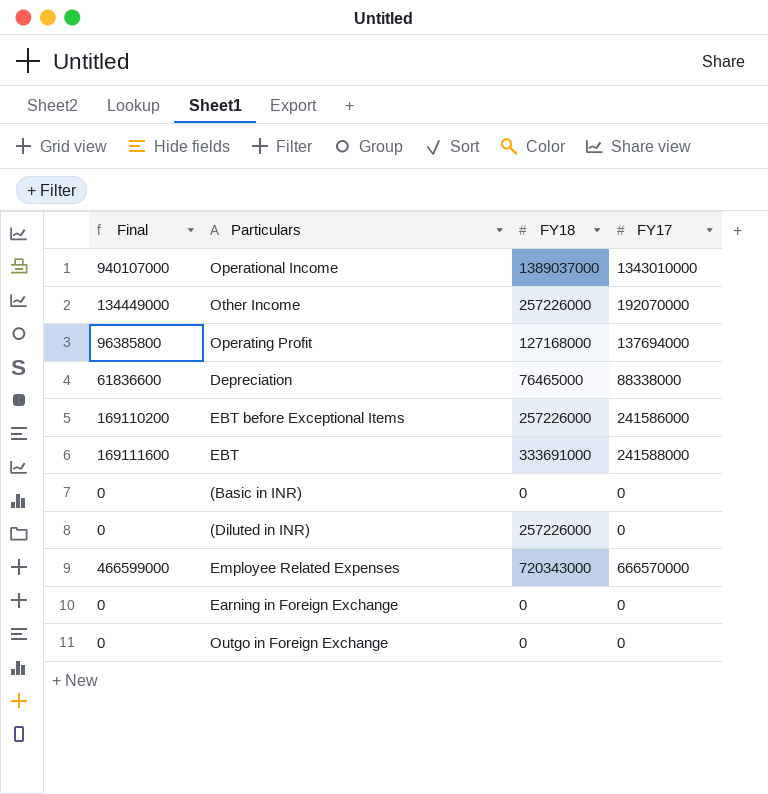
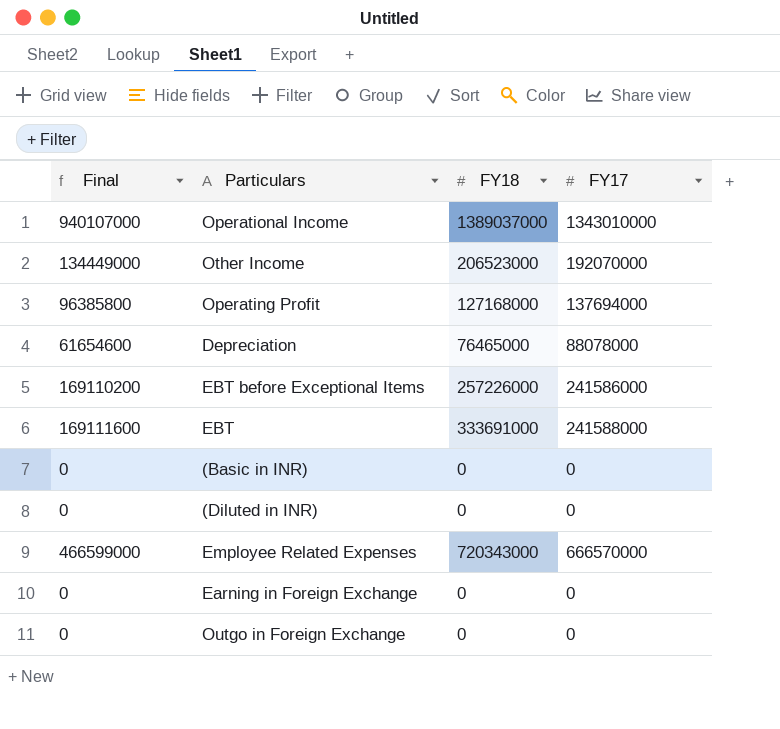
Other Income | FY18: 257226000 -> 206523000
Depreciation | Final: 61836600 -> 61654600
Depreciation | FY17: 88338000 -> 88078000
(Diluted in INR) | FY18: 257226000 -> 0

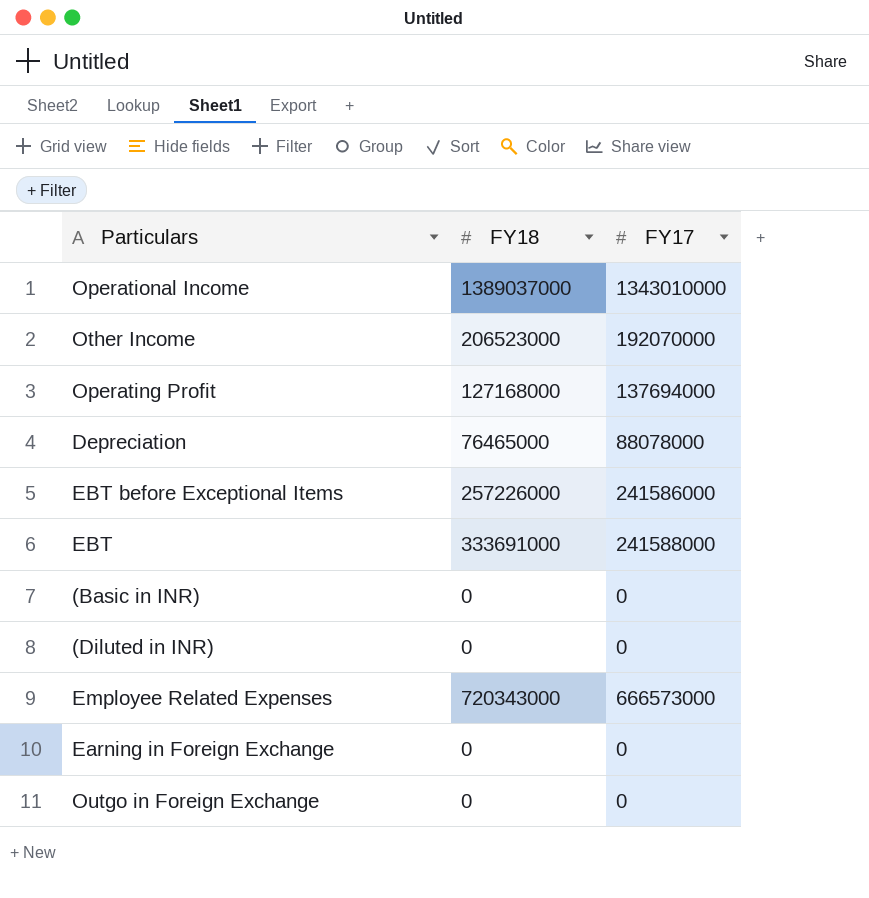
column Final | formula: [FY17] * 0.7 -> none
Employee Related Expenses | FY17: 666570000 -> 666573000

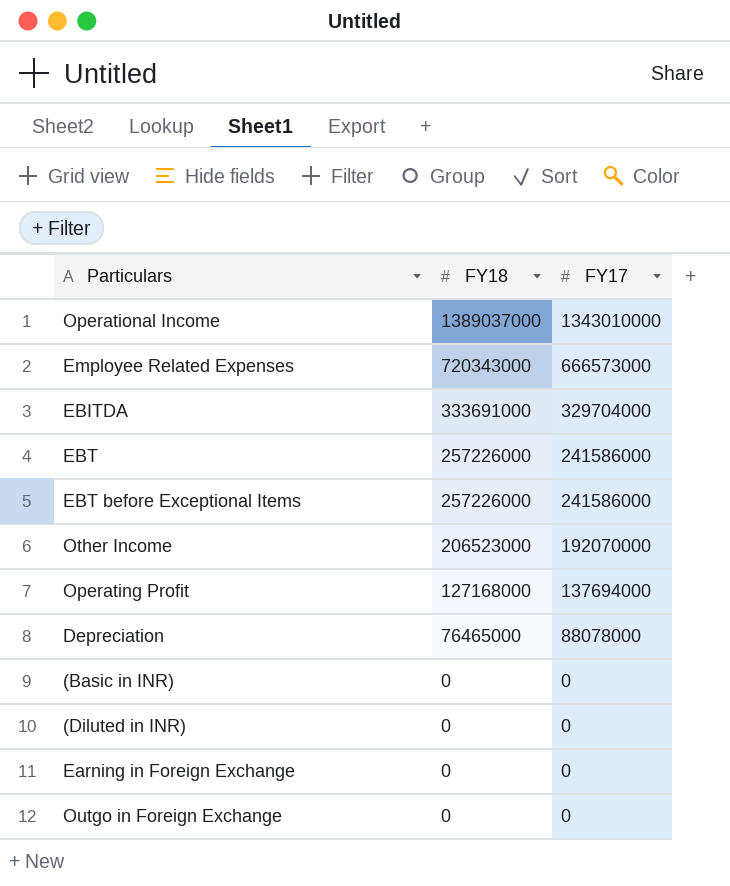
row order: none -> FY18 descending
row EBITDA: none -> 333691000 | 329704000
EBT | FY18: 333691000 -> 257226000
EBT | FY17: 241588000 -> 241586000

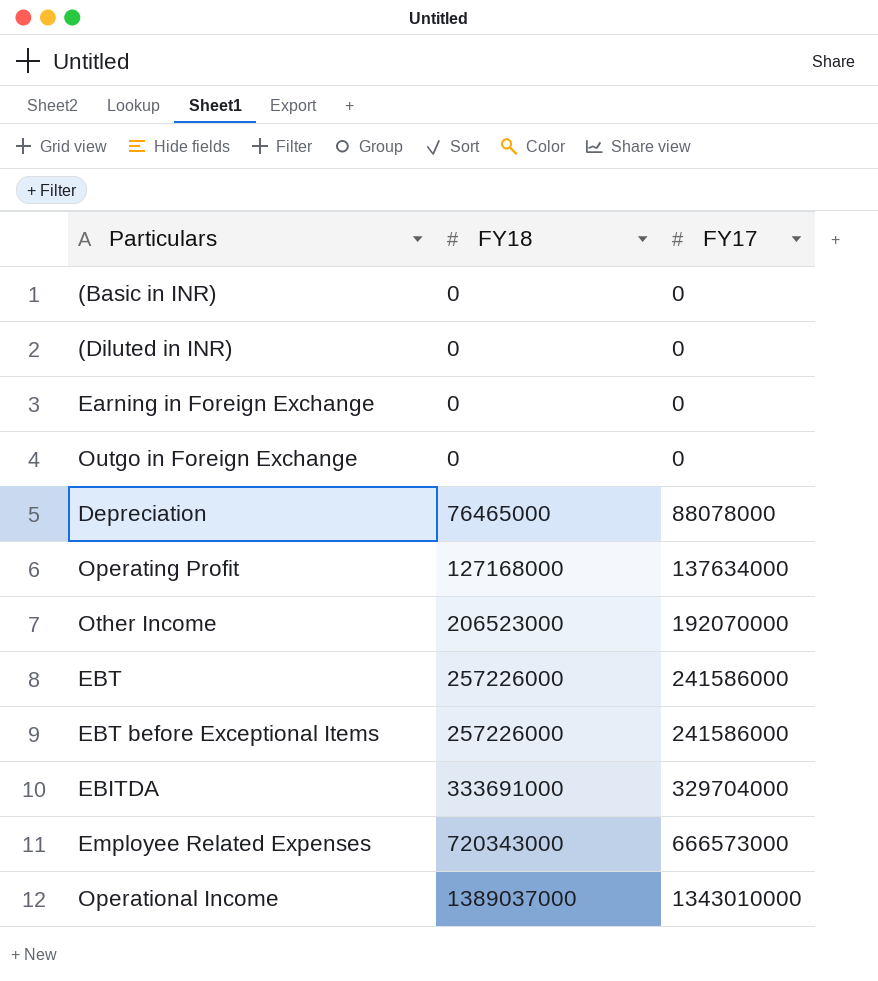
row order: FY18 descending -> FY18 ascending
Operating Profit | FY17: 137694000 -> 137634000

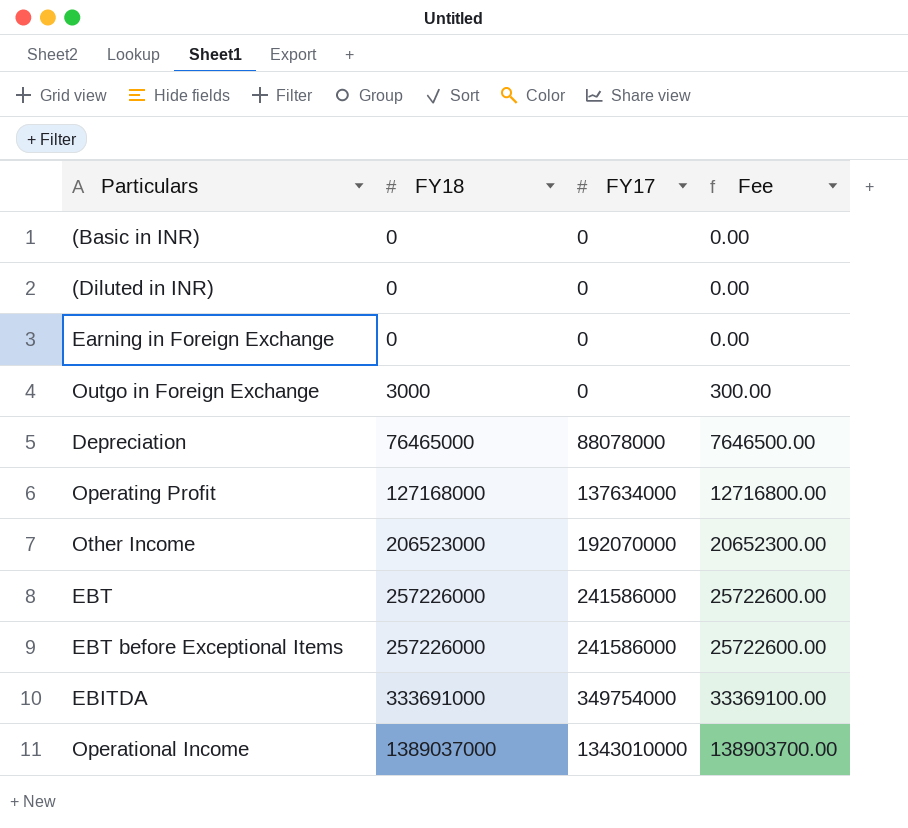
column Fee | formula: none -> [FY18] * 0.1
row Employee Related Expenses: 720343000 | 666573000 -> none
Outgo in Foreign Exchange | FY18: 0 -> 3000
EBITDA | FY17: 329704000 -> 349754000

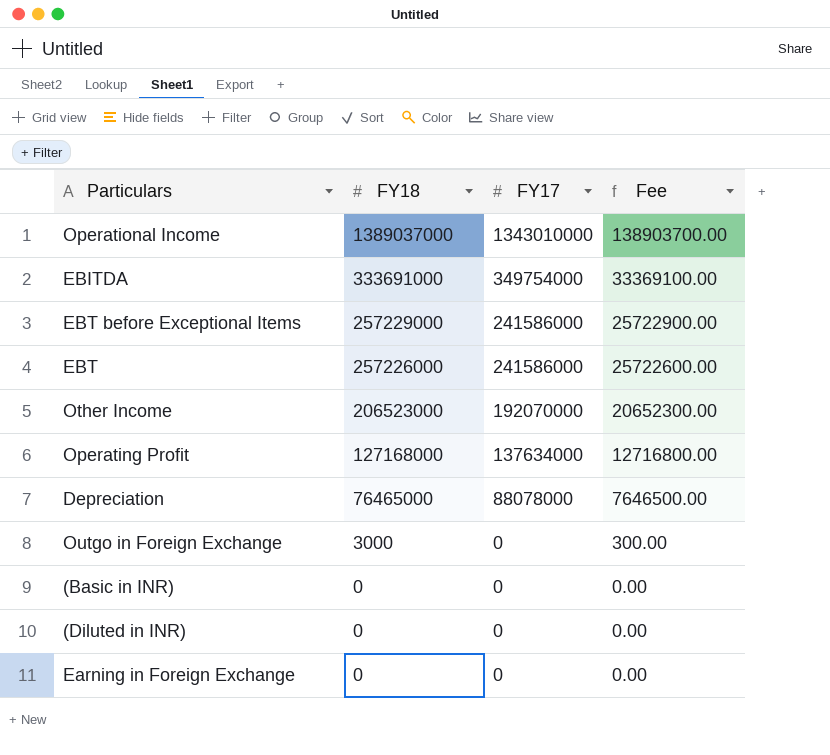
row order: FY18 ascending -> FY18 descending
EBT before Exceptional Items | FY18: 257226000 -> 257229000
EBT before Exceptional Items | Fee: 25722600.00 -> 25722900.00

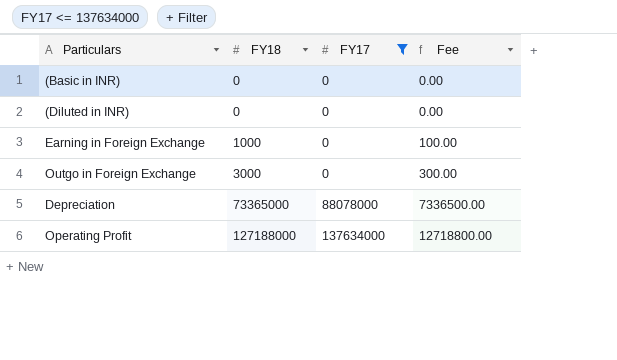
filter: none -> FY17 <= 137634000
row order: FY18 descending -> FY18 ascending
Earning in Foreign Exchange | FY18: 0 -> 1000
Earning in Foreign Exchange | Fee: 0.00 -> 100.00
Depreciation | FY18: 76465000 -> 73365000
Depreciation | Fee: 7646500.00 -> 7336500.00
Operating Profit | FY18: 127168000 -> 127188000
Operating Profit | Fee: 12716800.00 -> 12718800.00

